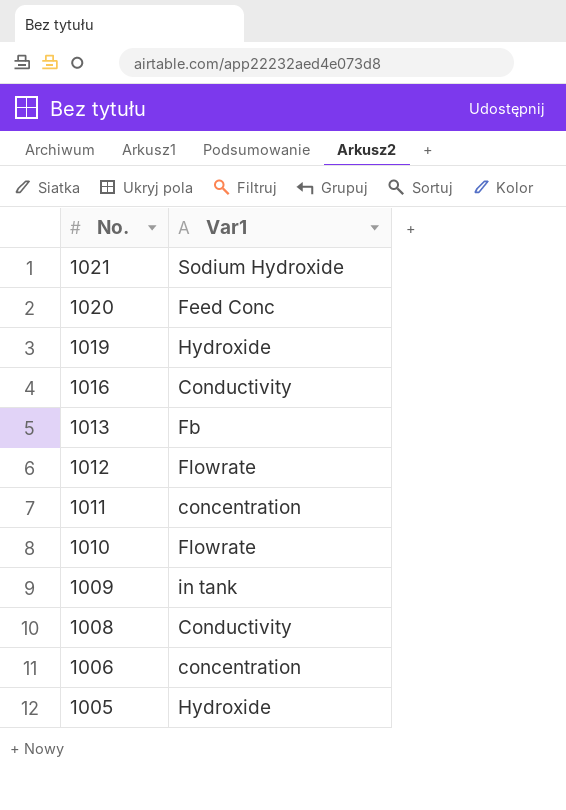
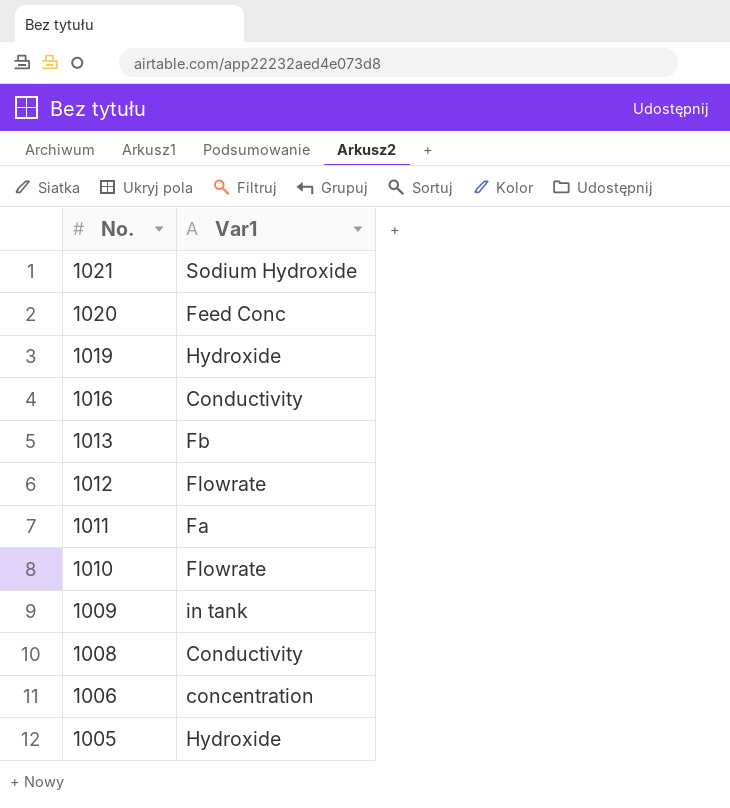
1011 | Var1: concentration -> Fa

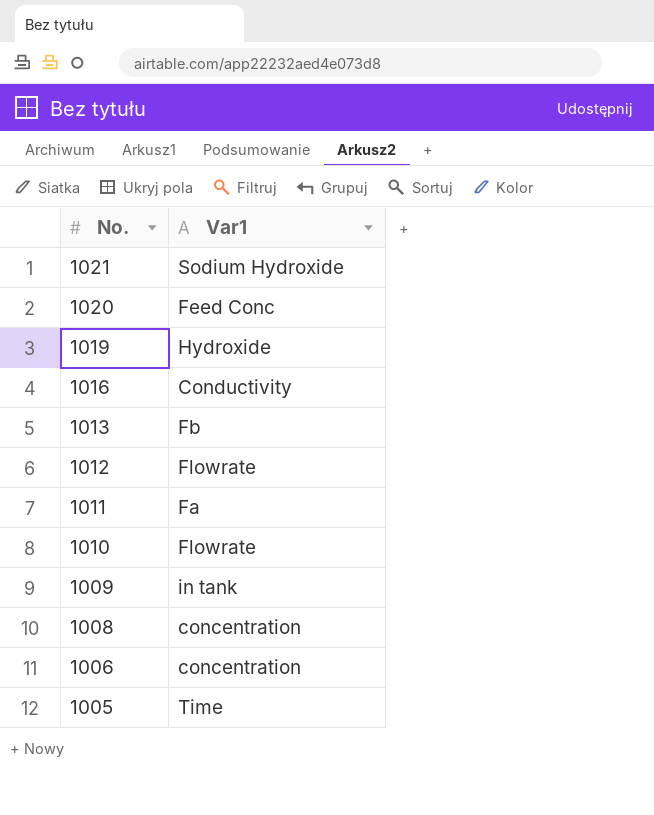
1008 | Var1: Conductivity -> concentration
1005 | Var1: Hydroxide -> Time

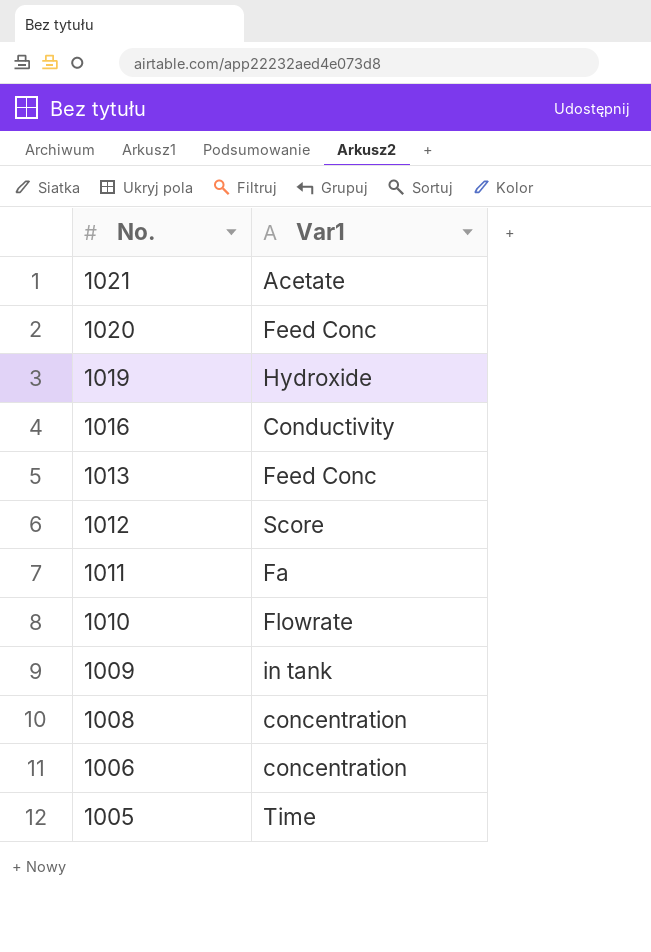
1021 | Var1: Sodium Hydroxide -> Acetate
1013 | Var1: Fb -> Feed Conc
1012 | Var1: Flowrate -> Score

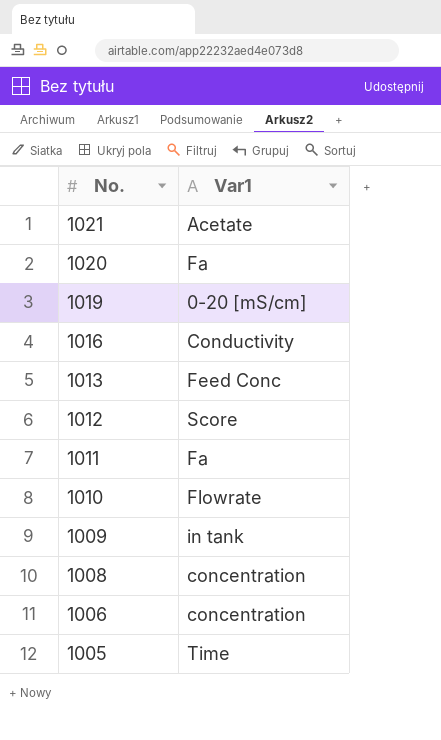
1020 | Var1: Feed Conc -> Fa
1019 | Var1: Hydroxide -> 0-20 [mS/cm]

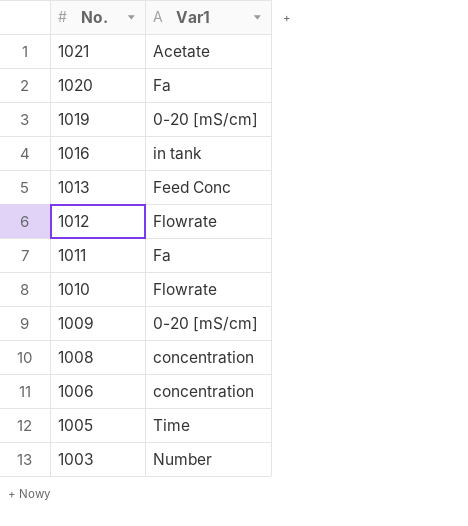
1016 | Var1: Conductivity -> in tank
1012 | Var1: Score -> Flowrate
1009 | Var1: in tank -> 0-20 [mS/cm]
row 1003: none -> Number

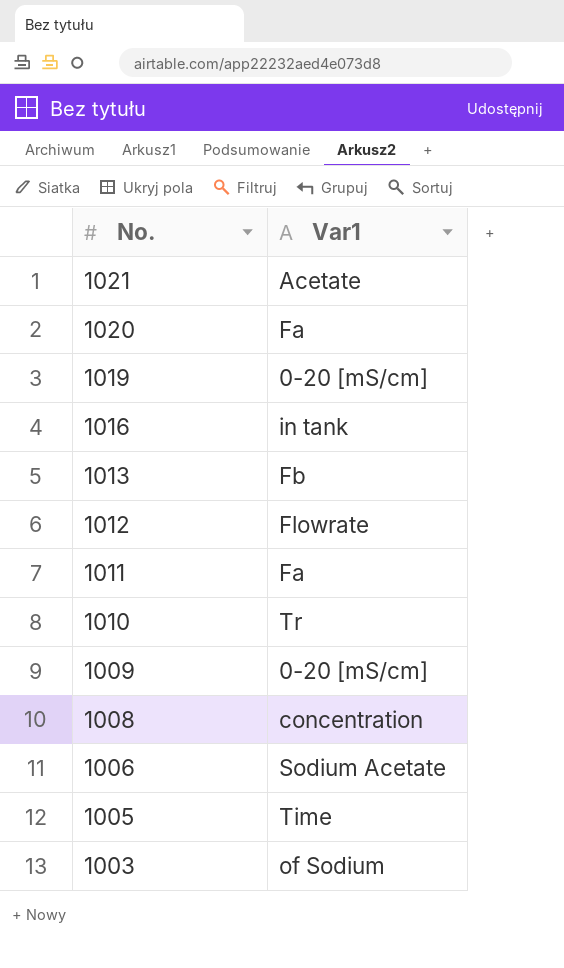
1013 | Var1: Feed Conc -> Fb
1010 | Var1: Flowrate -> Tr
1006 | Var1: concentration -> Sodium Acetate
1003 | Var1: Number -> of Sodium

